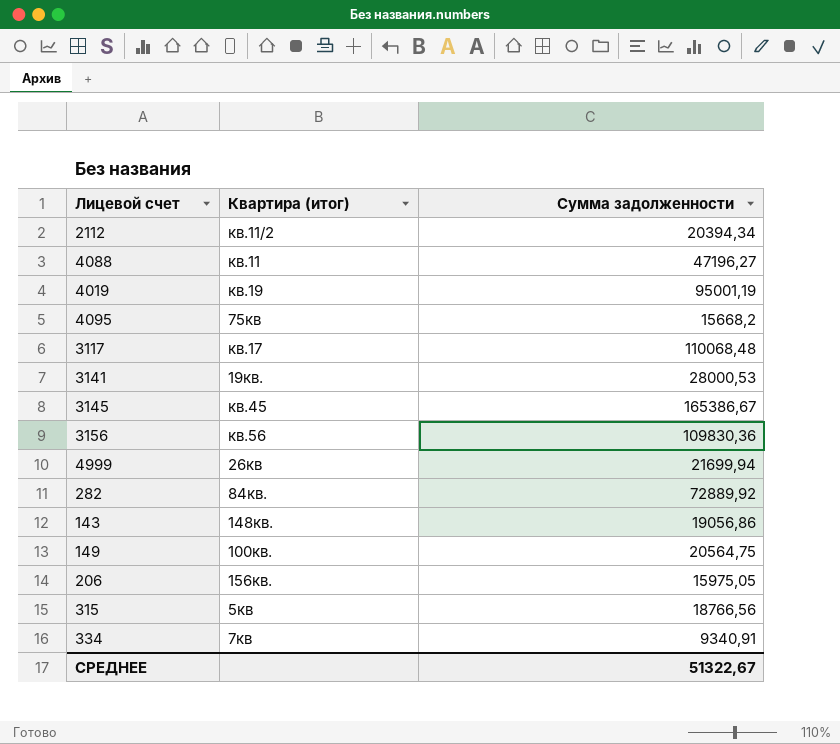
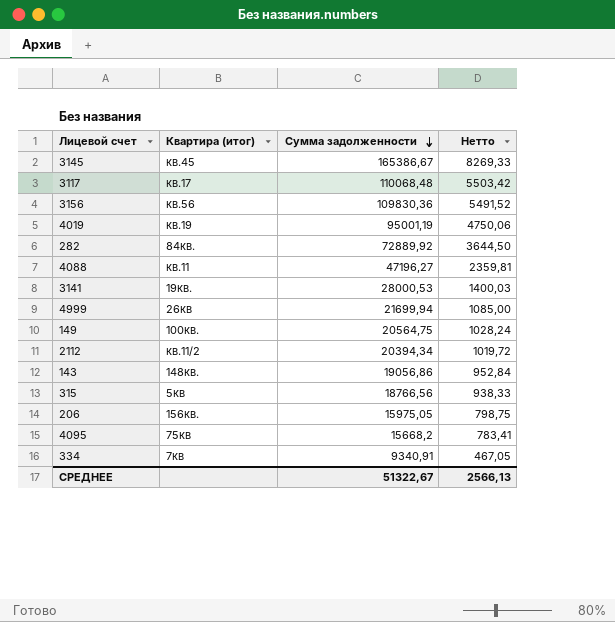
row order: none -> Сумма задолженности descending
column Нетто | formula: none -> [Сумма задолженности] * 0,05

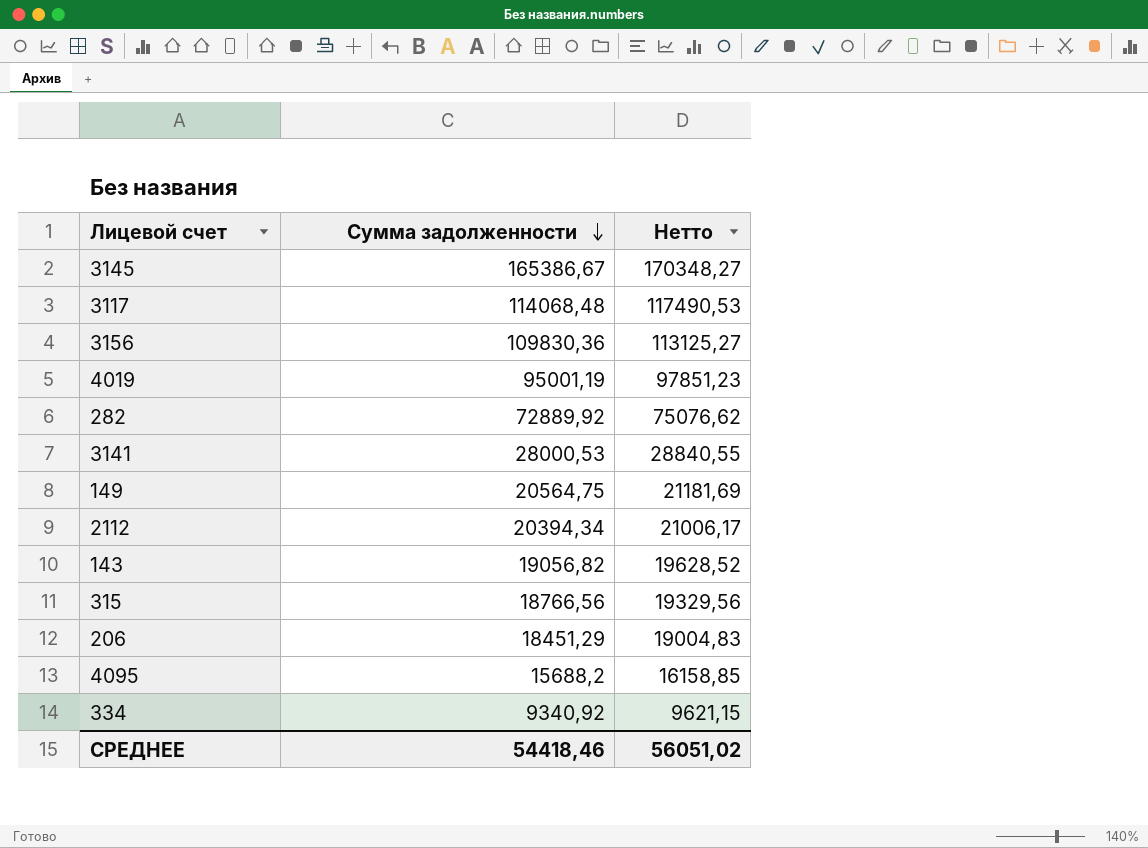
column Квартира (итог) | position: 2 -> none
column Нетто | formula: [Сумма задолженности] * 0,05 -> [Сумма задолженности] * 1,03
row 4088: кв.11 | 47196,27 | 2359,81 -> none
row 4999: 26кв | 21699,94 | 1085,00 -> none
3117 | Сумма задолженности: 110068,48 -> 114068,48
143 | Сумма задолженности: 19056,86 -> 19056,82
206 | Сумма задолженности: 15975,05 -> 18451,29
4095 | Сумма задолженности: 15668,2 -> 15688,2
334 | Сумма задолженности: 9340,91 -> 9340,92
СРЕДНЕЕ | Сумма задолженности: 51322,67 -> 54418,46
СРЕДНЕЕ | Нетто: 2566,13 -> 56051,02

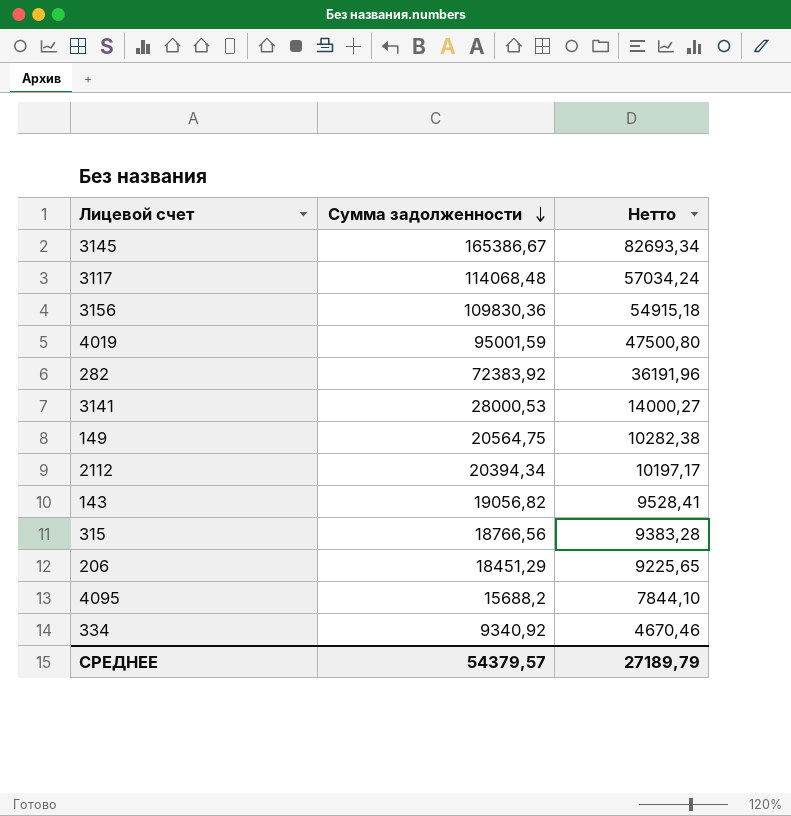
column Нетто | formula: [Сумма задолженности] * 1,03 -> [Сумма задолженности] * 0,5
4019 | Сумма задолженности: 95001,19 -> 95001,59
282 | Сумма задолженности: 72889,92 -> 72383,92
СРЕДНЕЕ | Сумма задолженности: 54418,46 -> 54379,57
СРЕДНЕЕ | Нетто: 56051,02 -> 27189,79

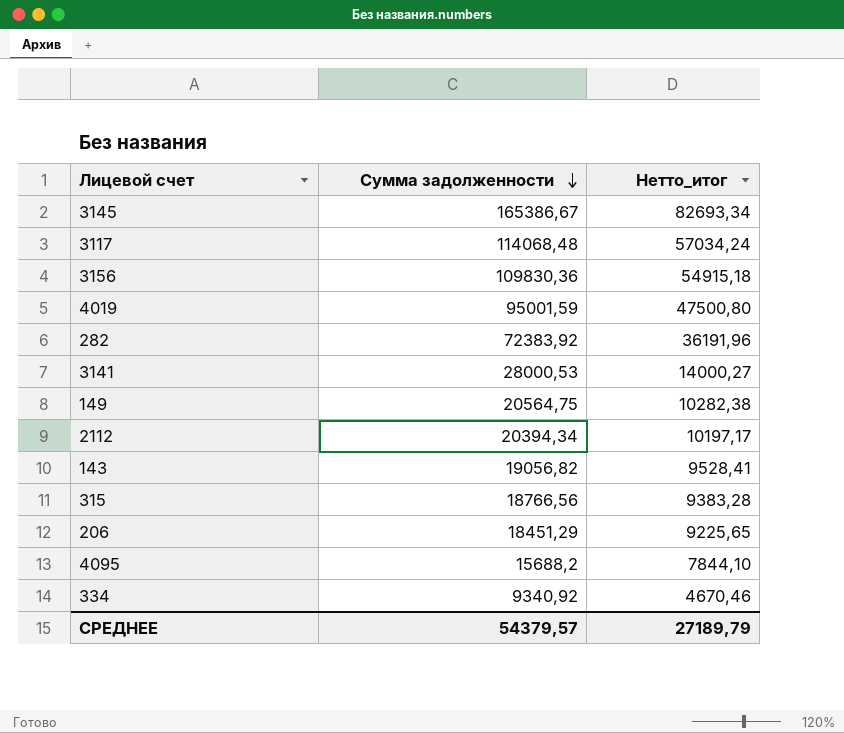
column name: Нетто -> Нетто_итог

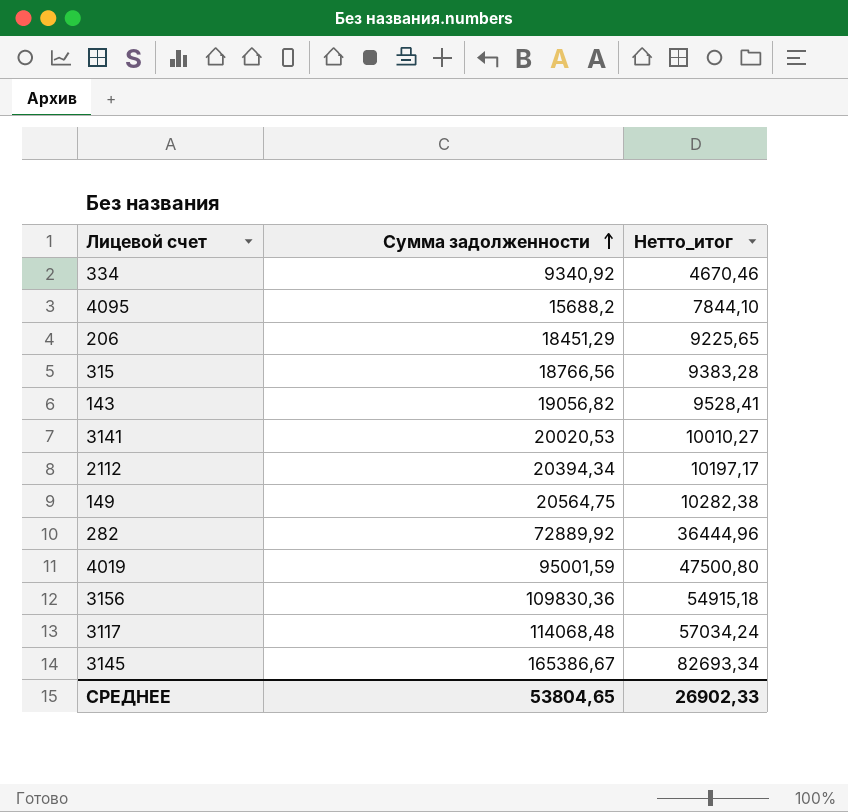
row order: Сумма задолженности descending -> Сумма задолженности ascending
3141 | Сумма задолженности: 28000,53 -> 20020,53
3141 | Нетто_итог: 14000,27 -> 10010,27
282 | Сумма задолженности: 72383,92 -> 72889,92
282 | Нетто_итог: 36191,96 -> 36444,96
СРЕДНЕЕ | Сумма задолженности: 54379,57 -> 53804,65
СРЕДНЕЕ | Нетто_итог: 27189,79 -> 26902,33

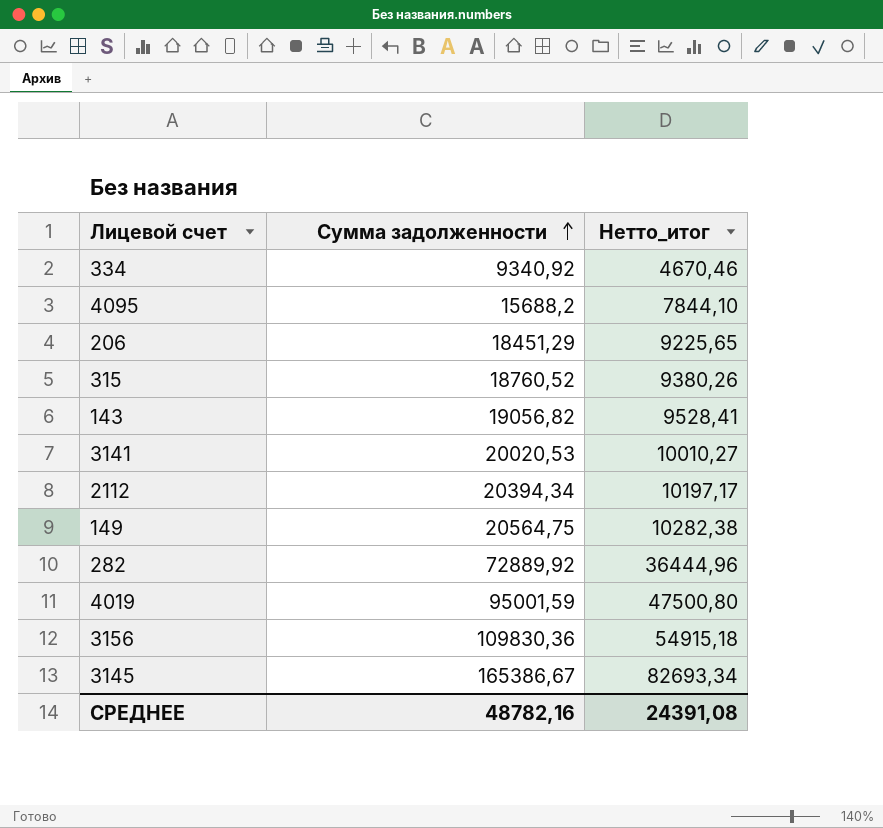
row 3117: 114068,48 | 57034,24 -> none
315 | Сумма задолженности: 18766,56 -> 18760,52
315 | Нетто_итог: 9383,28 -> 9380,26
СРЕДНЕЕ | Сумма задолженности: 53804,65 -> 48782,16
СРЕДНЕЕ | Нетто_итог: 26902,33 -> 24391,08

